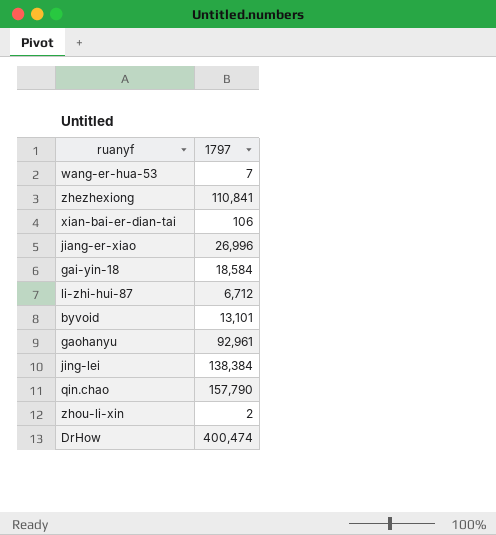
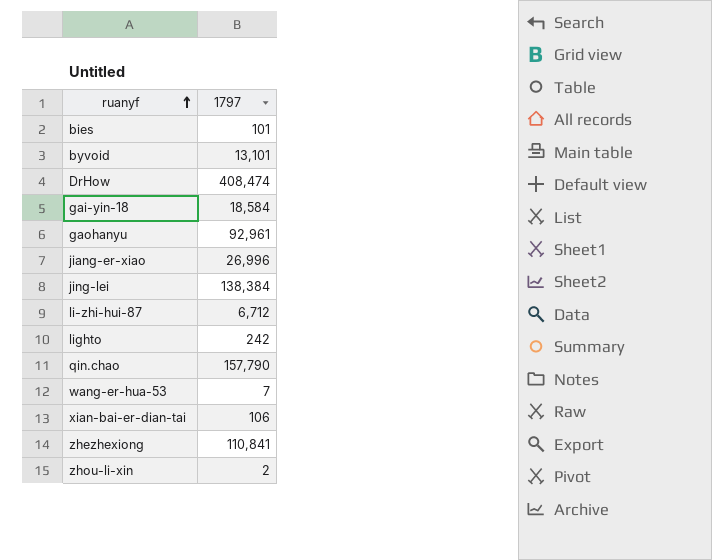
row order: none -> ruanyf ascending
row bies: none -> 101
DrHow | 1797: 400,474 -> 408,474
row lighto: none -> 242

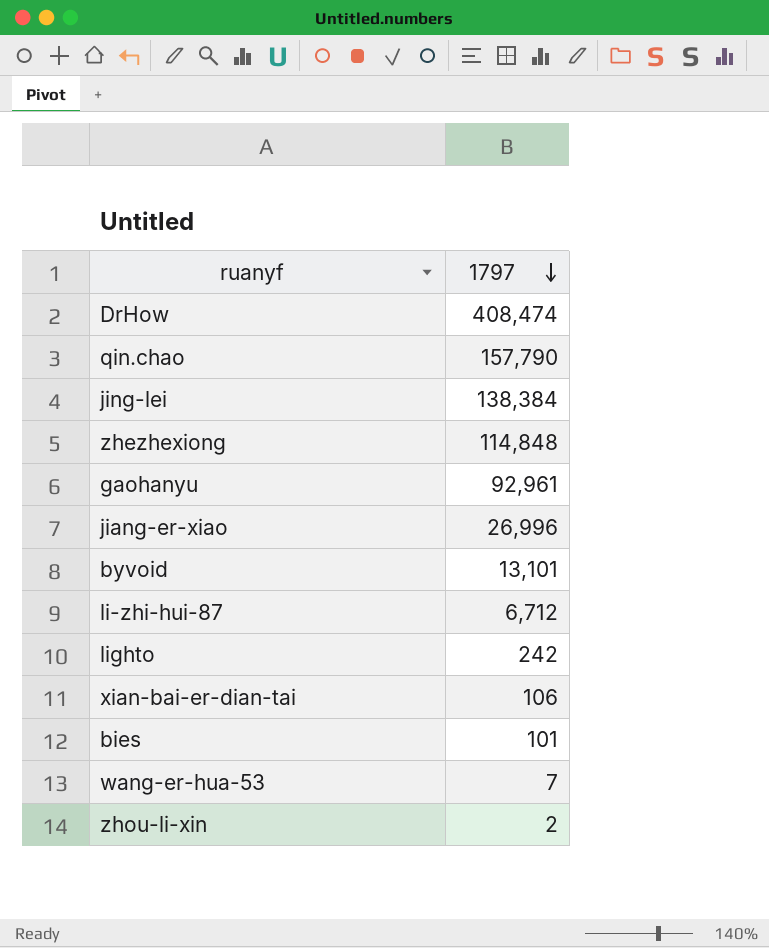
row order: ruanyf ascending -> 1797 descending
row gai-yin-18: 18,584 -> none
zhezhexiong | 1797: 110,841 -> 114,848

